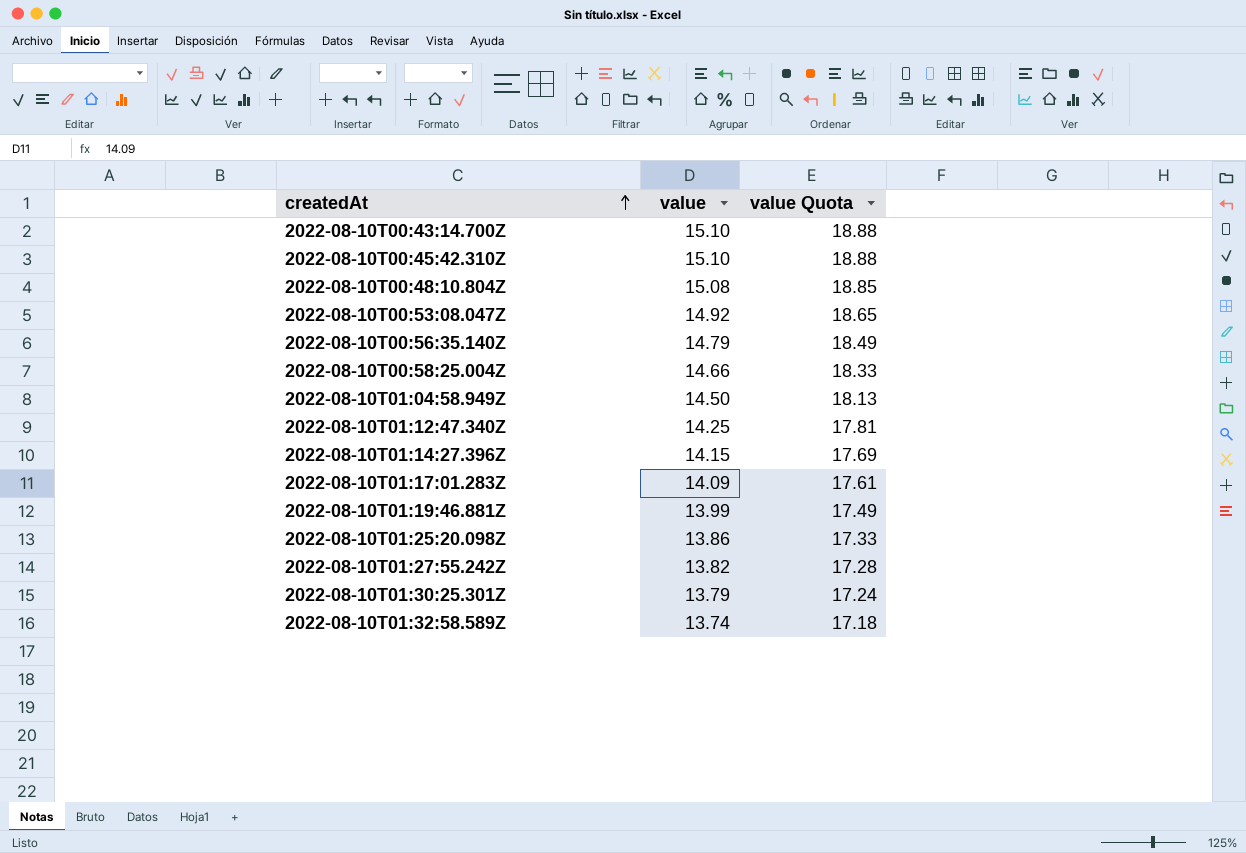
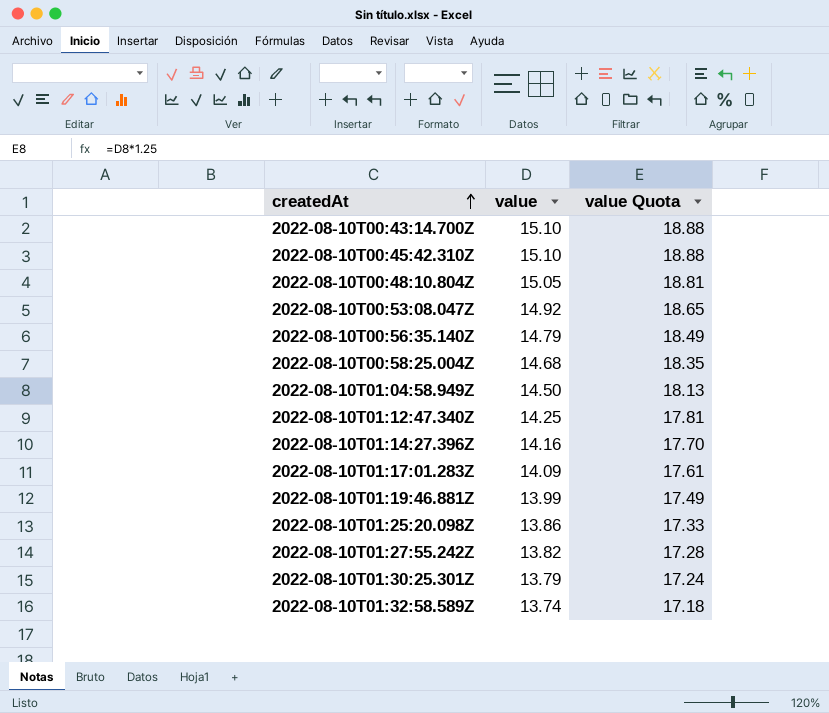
2022-08-10T00:48:10.804Z | value: 15.08 -> 15.05
2022-08-10T00:48:10.804Z | value Quota: 18.85 -> 18.81
2022-08-10T00:58:25.004Z | value: 14.66 -> 14.68
2022-08-10T00:58:25.004Z | value Quota: 18.33 -> 18.35
2022-08-10T01:14:27.396Z | value: 14.15 -> 14.16
2022-08-10T01:14:27.396Z | value Quota: 17.69 -> 17.70

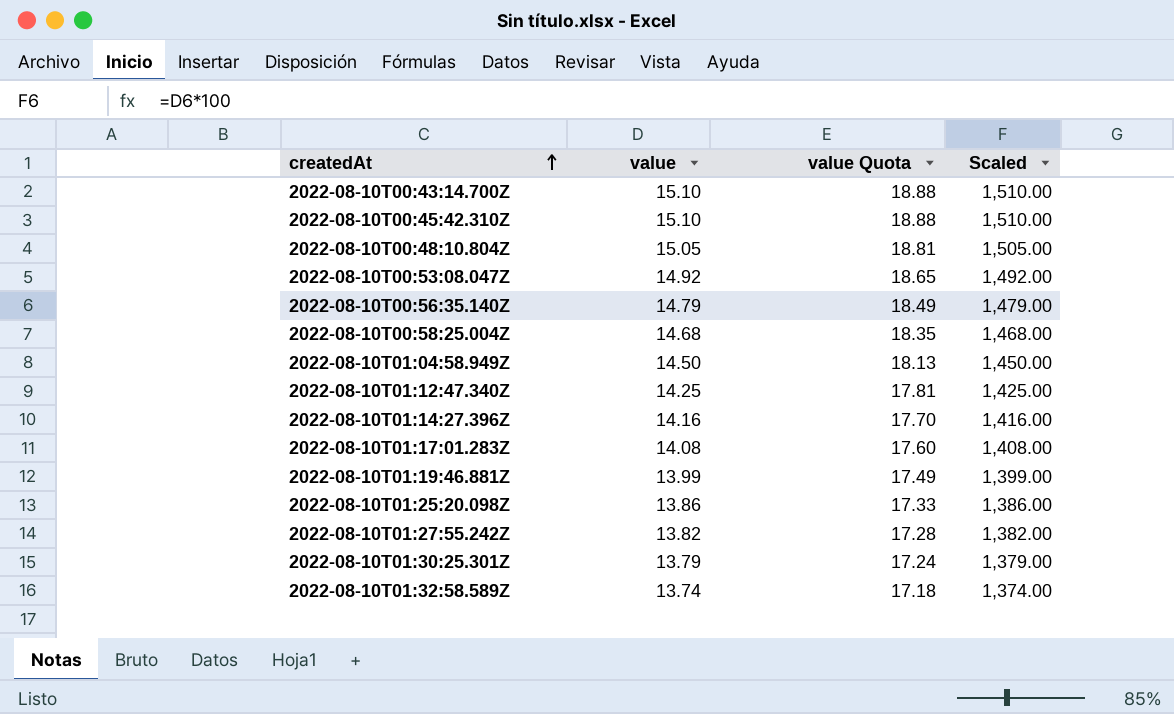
column Scaled | formula: none -> [value] * 100
2022-08-10T01:17:01.283Z | value: 14.09 -> 14.08
2022-08-10T01:17:01.283Z | value Quota: 17.61 -> 17.60

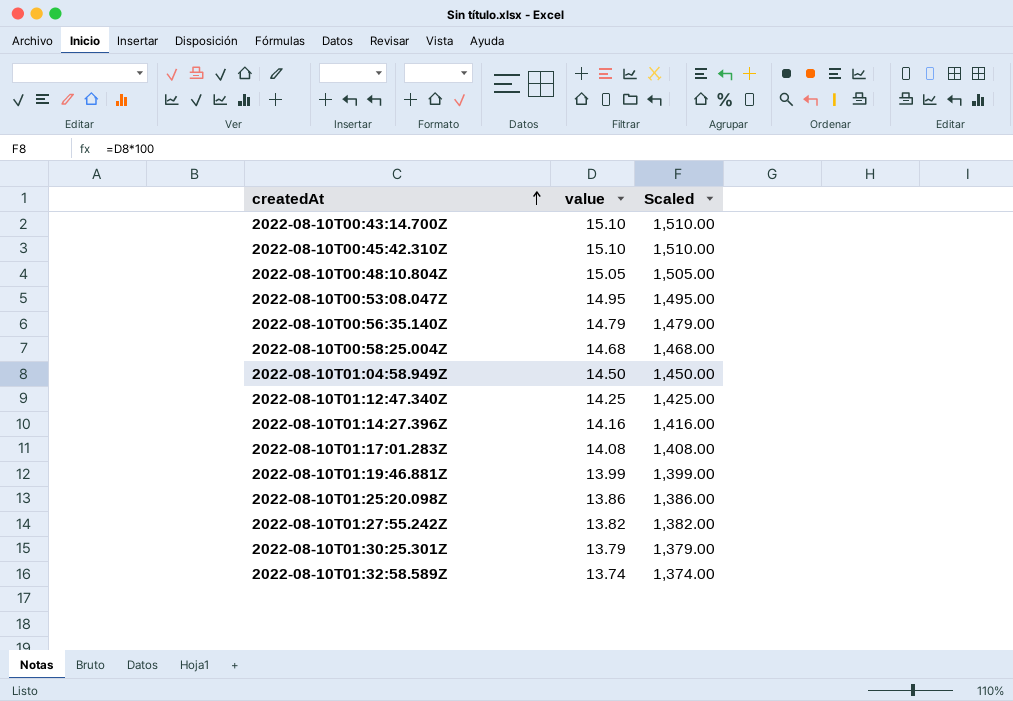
column value Quota | formula: [value] * 1.25 -> none
2022-08-10T00:53:08.047Z | value: 14.92 -> 14.95
2022-08-10T00:53:08.047Z | Scaled: 1,492.00 -> 1,495.00

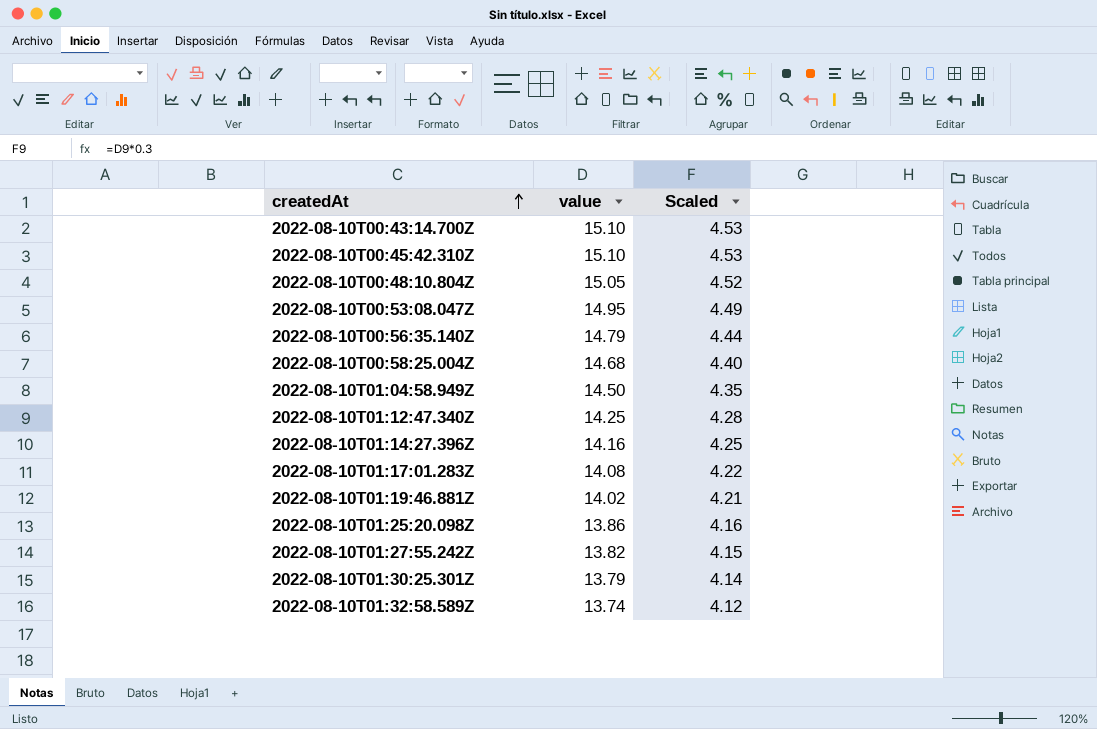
column Scaled | formula: [value] * 100 -> [value] * 0.3
2022-08-10T01:19:46.881Z | value: 13.99 -> 14.02

